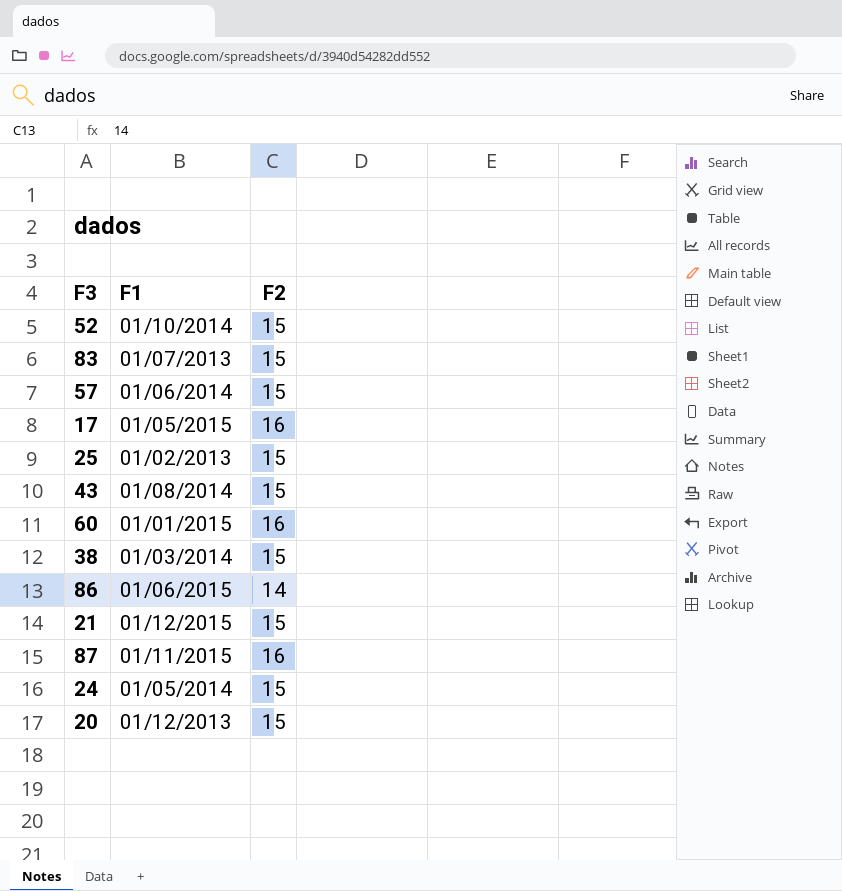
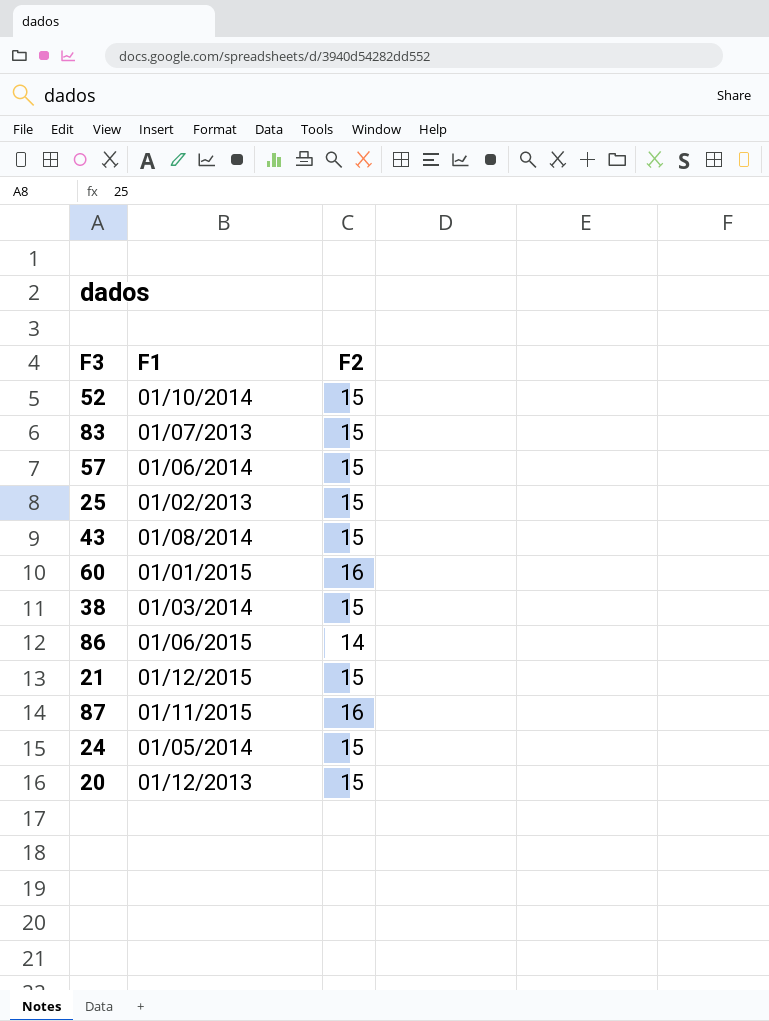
row 17: 01/05/2015 | 16 -> none

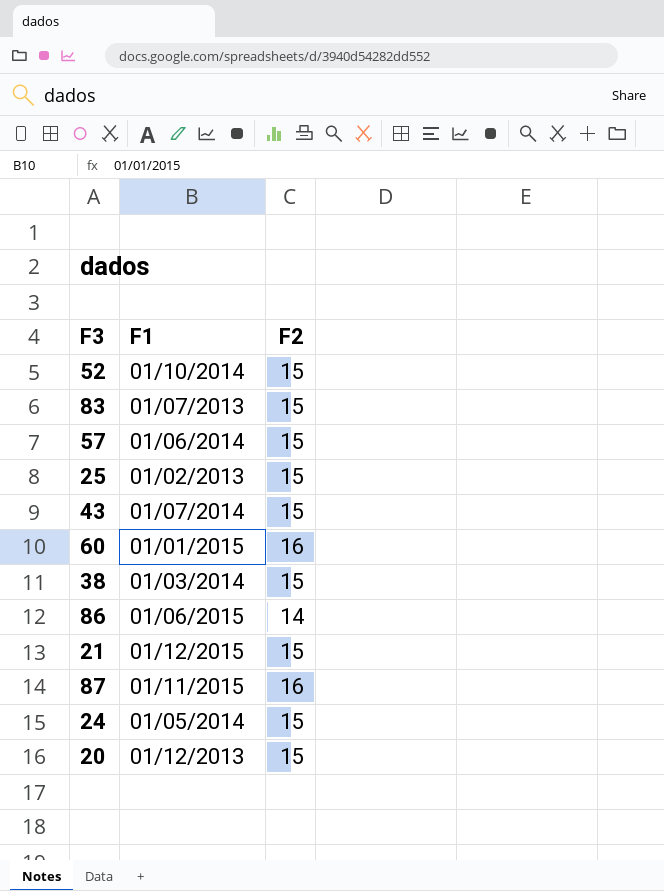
43 | F1: 01/08/2014 -> 01/07/2014

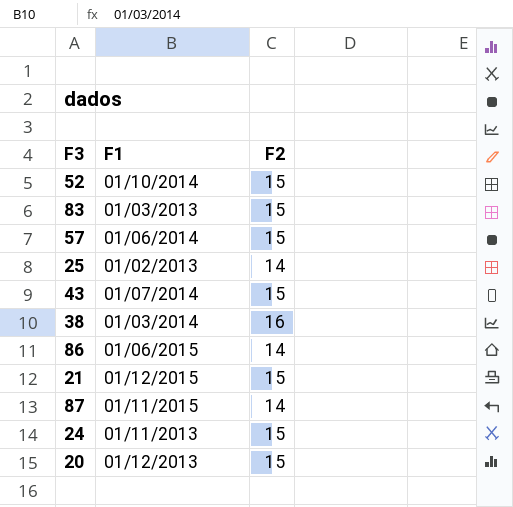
row 60: 01/01/2015 | 16 -> none
83 | F1: 01/07/2013 -> 01/03/2013
25 | F2: 15 -> 14
38 | F2: 15 -> 16
87 | F2: 16 -> 14
24 | F1: 01/05/2014 -> 01/11/2013

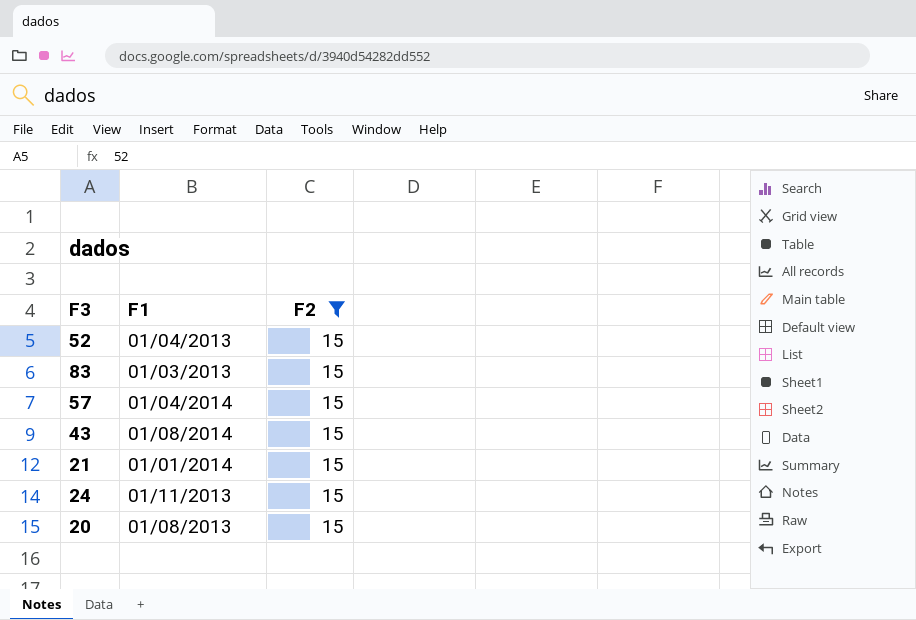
filter: none -> F2 = 15
52 | F1: 01/10/2014 -> 01/04/2013
57 | F1: 01/06/2014 -> 01/04/2014
43 | F1: 01/07/2014 -> 01/08/2014
21 | F1: 01/12/2015 -> 01/01/2014
20 | F1: 01/12/2013 -> 01/08/2013

